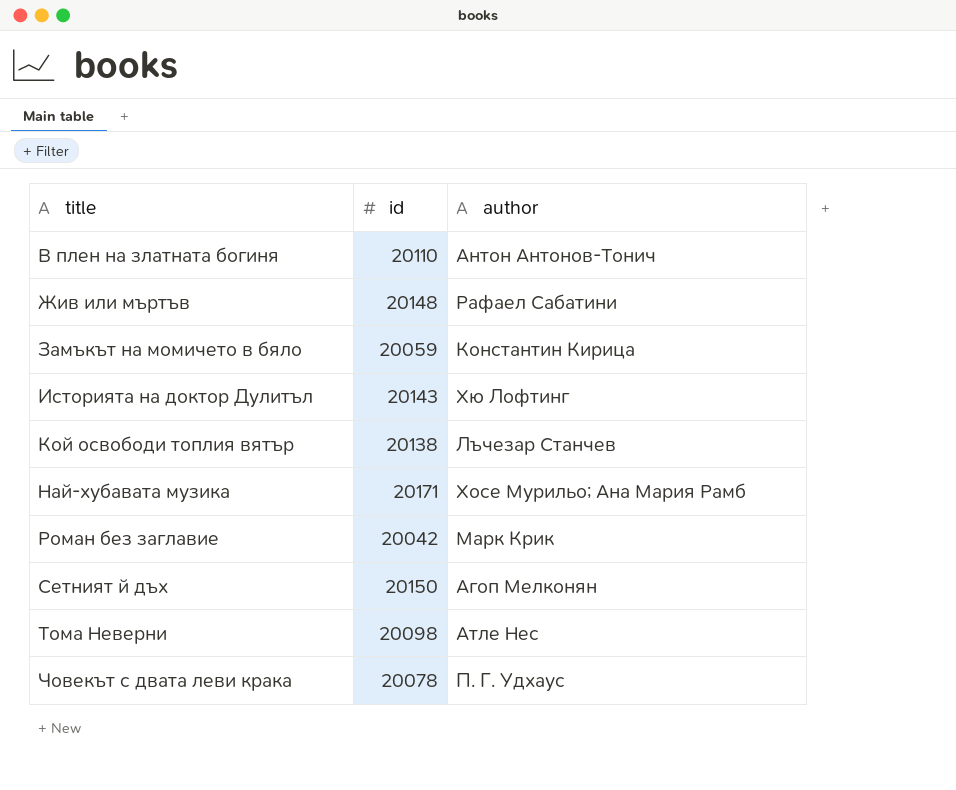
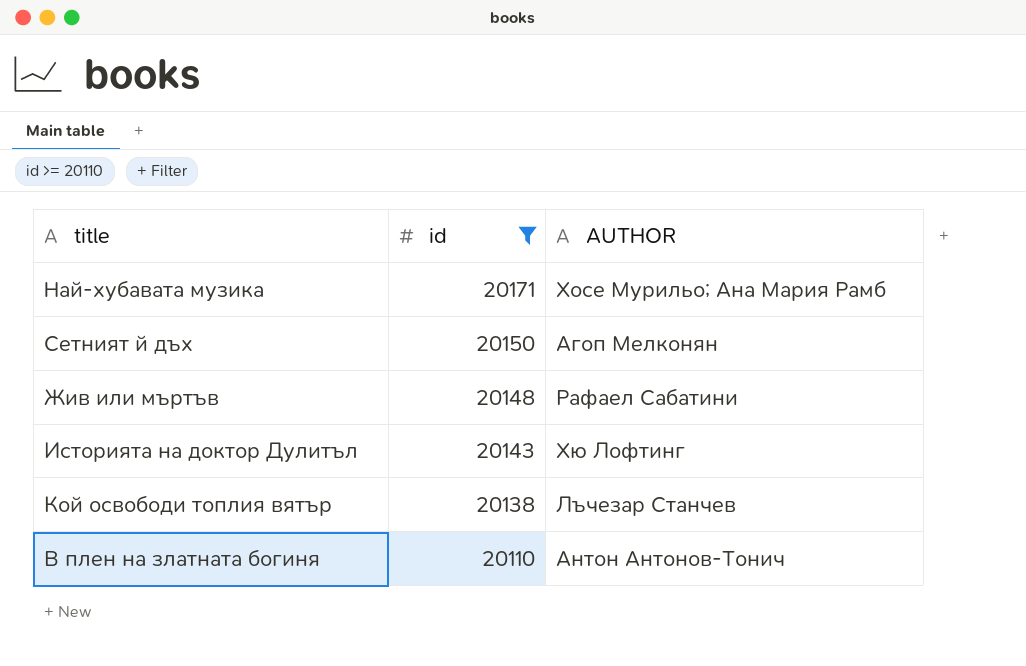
filter: none -> id >= 20110
row order: title ascending -> id descending
column name: author -> AUTHOR

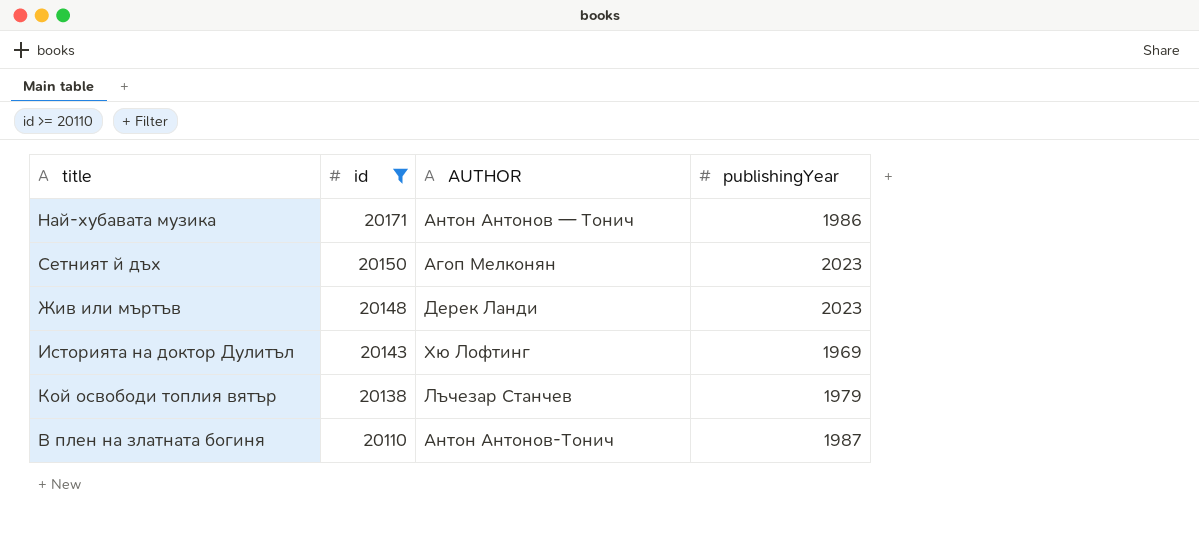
column publishingYear | position: none -> 4
Най-хубавата музика | AUTHOR: Хосе Мурильо; Ана Мария Рамб -> Антон Антонов — Тонич
Жив или мъртъв | AUTHOR: Рафаел Сабатини -> Дерек Ланди

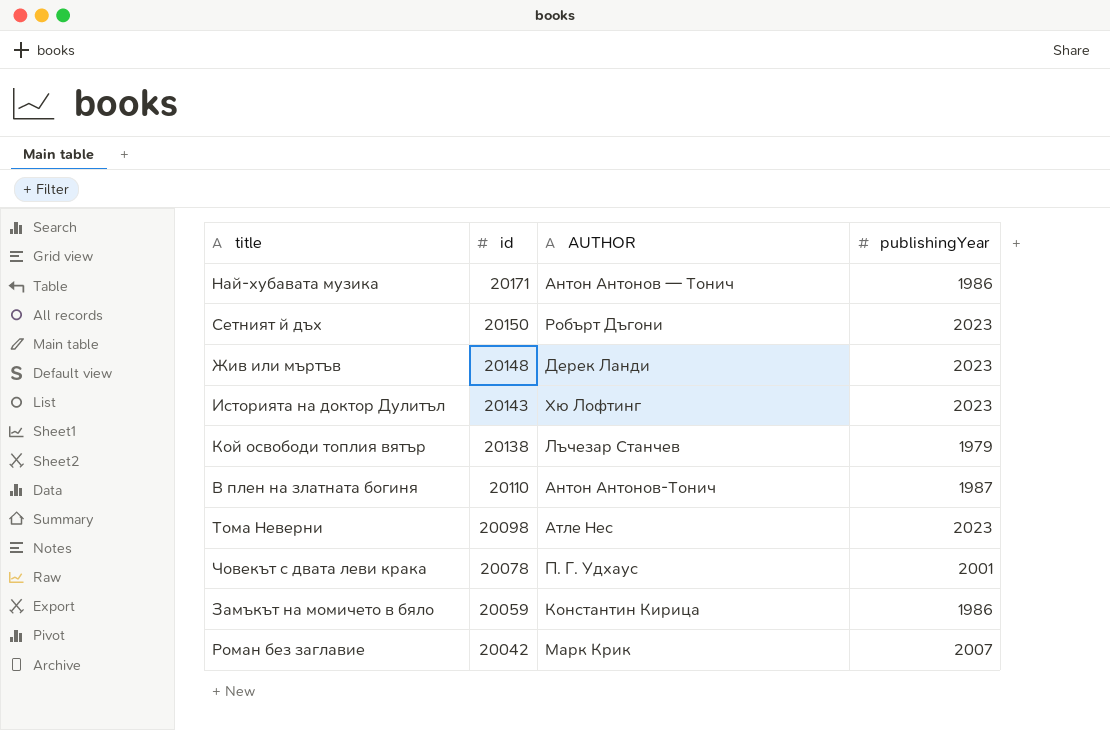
filter: id >= 20110 -> none
Сетният й дъх | AUTHOR: Агоп Мелконян -> Робърт Дъгони
Историята на доктор Дулитъл | publishingYear: 1969 -> 2023

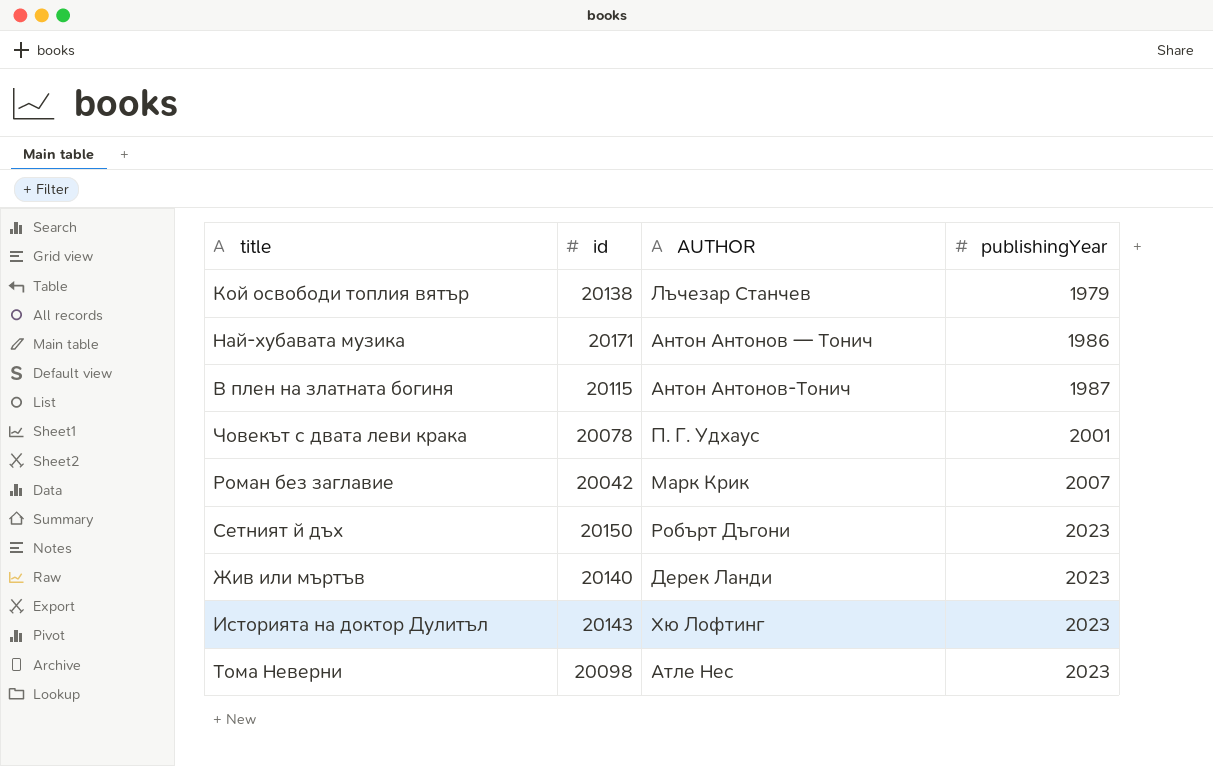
row order: id descending -> publishingYear ascending
row Замъкът на момичето в бяло: 20059 | Константин Кирица | 1986 -> none
В плен на златната богиня | id: 20110 -> 20115
Жив или мъртъв | id: 20148 -> 20140

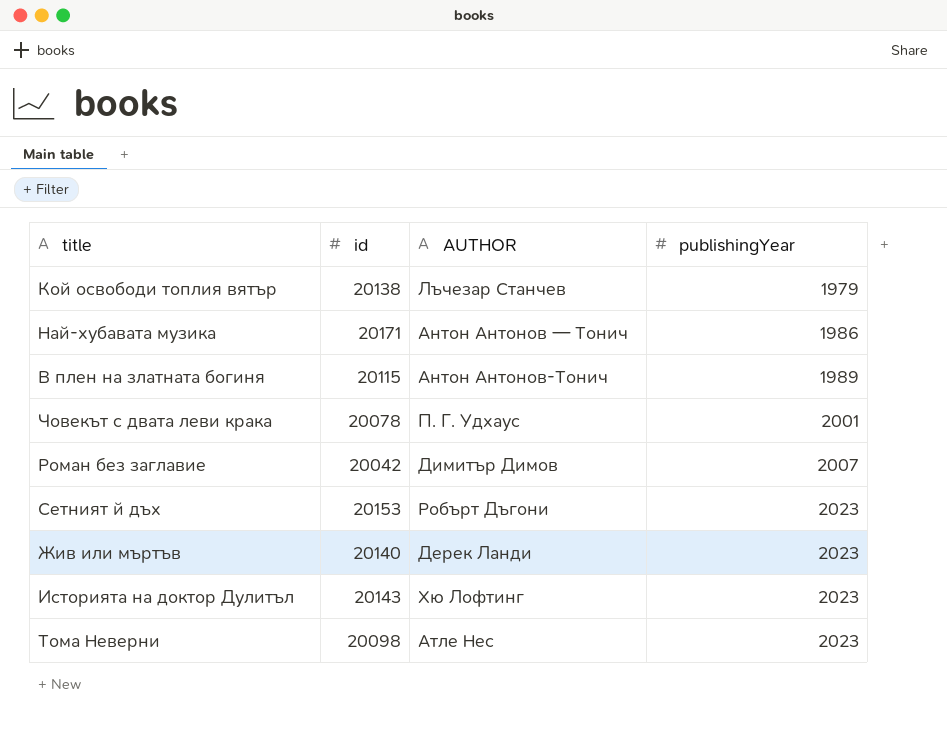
В плен на златната богиня | publishingYear: 1987 -> 1989
Роман без заглавие | AUTHOR: Марк Крик -> Димитър Димов
Сетният й дъх | id: 20150 -> 20153

